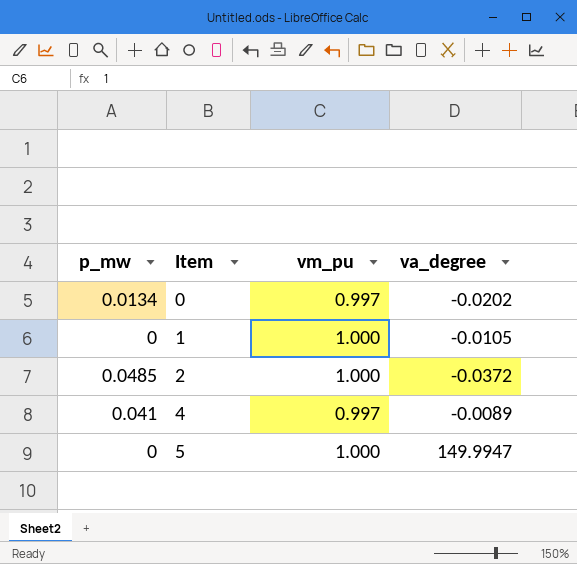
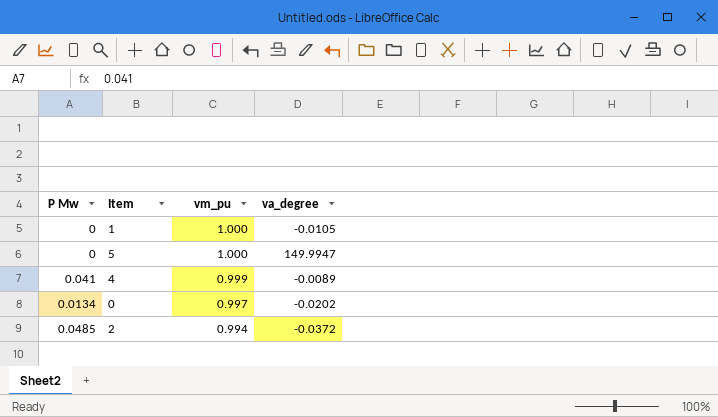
row order: Item ascending -> vm_pu descending
column name: p_mw -> P Mw
4 | vm_pu: 0.997 -> 0.999
2 | vm_pu: 1.000 -> 0.994

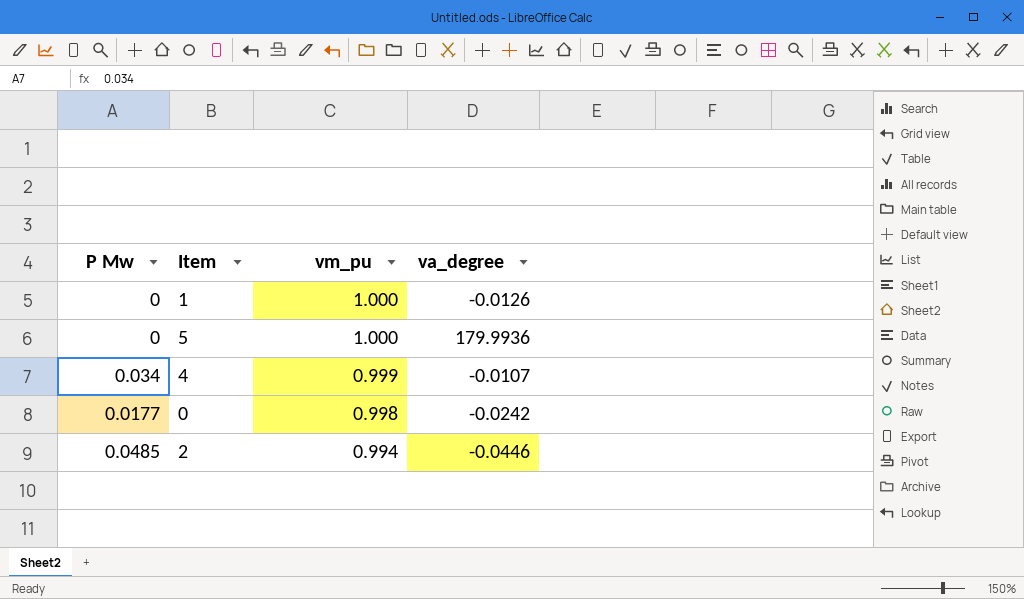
1 | va_degree: -0.0105 -> -0.0126
5 | va_degree: 149.9947 -> 179.9936
4 | P Mw: 0.041 -> 0.034
4 | va_degree: -0.0089 -> -0.0107
0 | P Mw: 0.0134 -> 0.0177
0 | vm_pu: 0.997 -> 0.998
0 | va_degree: -0.0202 -> -0.0242
2 | va_degree: -0.0372 -> -0.0446

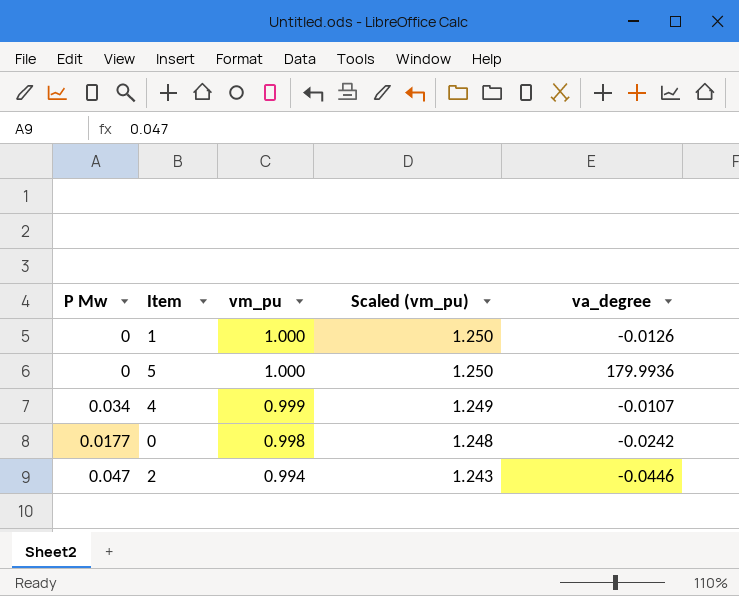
column Scaled (vm_pu) | formula: none -> [vm_pu] * 1.25
2 | P Mw: 0.0485 -> 0.047

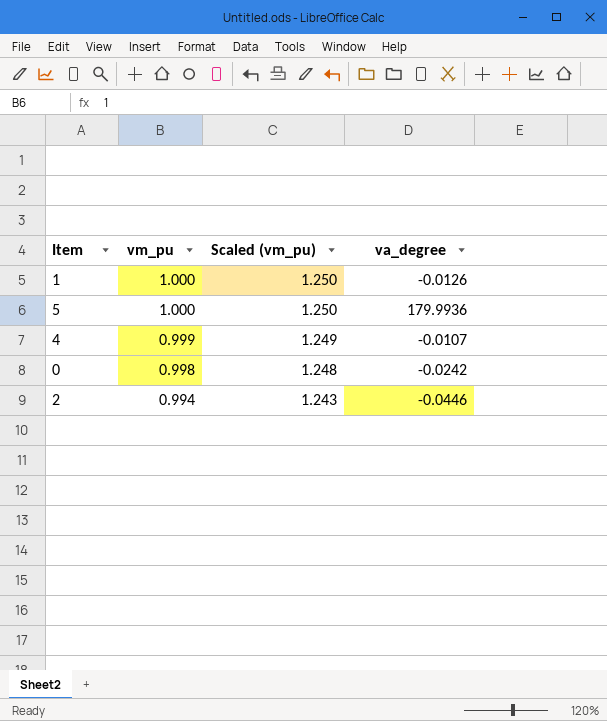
column P Mw | position: 1 -> none

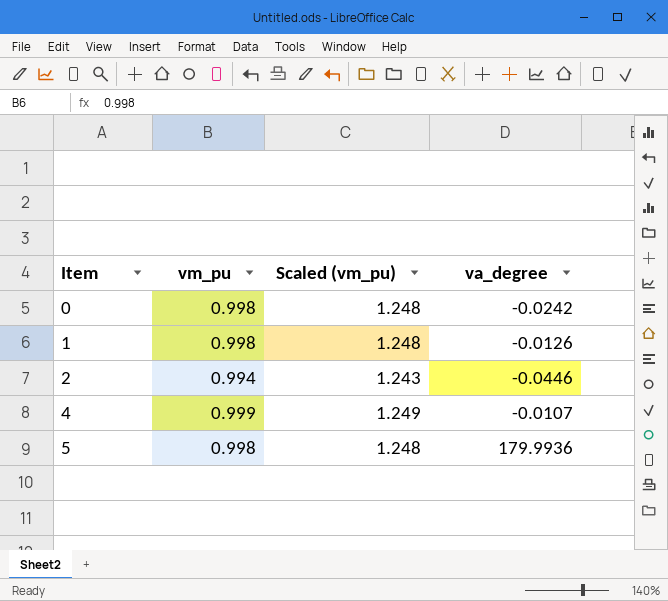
row order: vm_pu descending -> Item ascending
1 | vm_pu: 1.000 -> 0.998
1 | Scaled (vm_pu): 1.250 -> 1.248
5 | vm_pu: 1.000 -> 0.998
5 | Scaled (vm_pu): 1.250 -> 1.248

